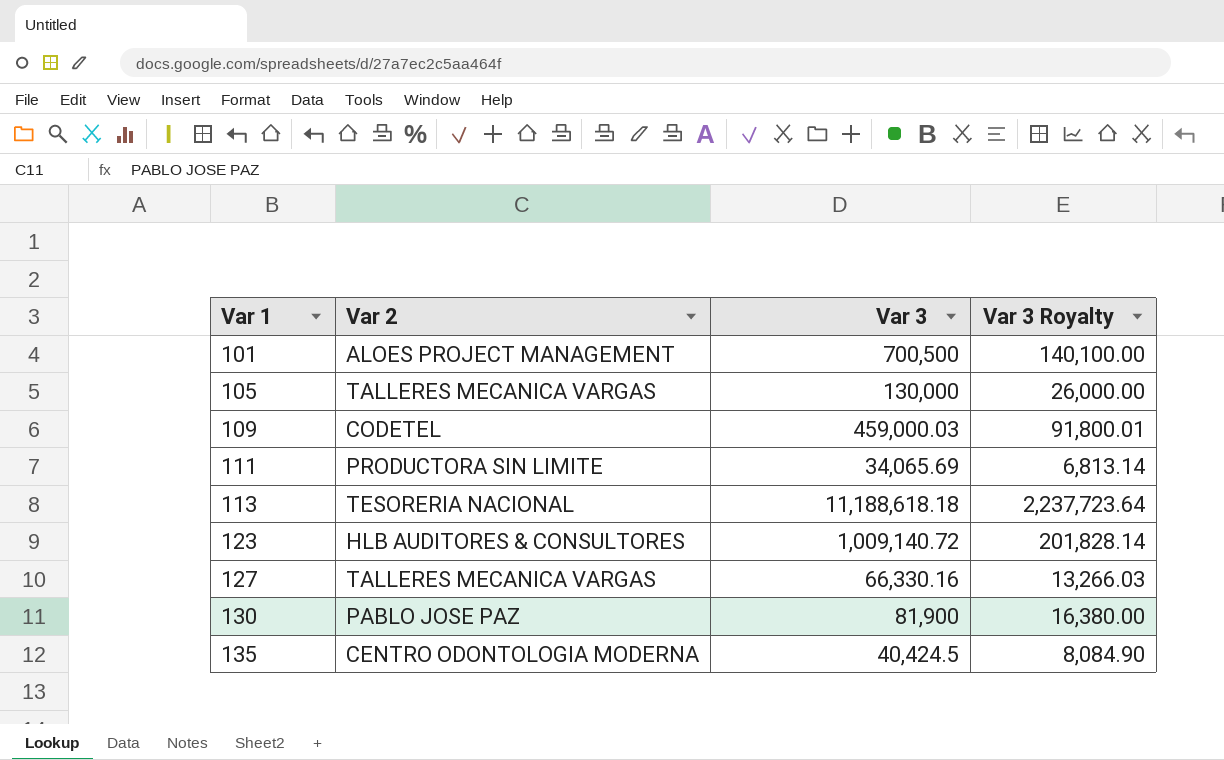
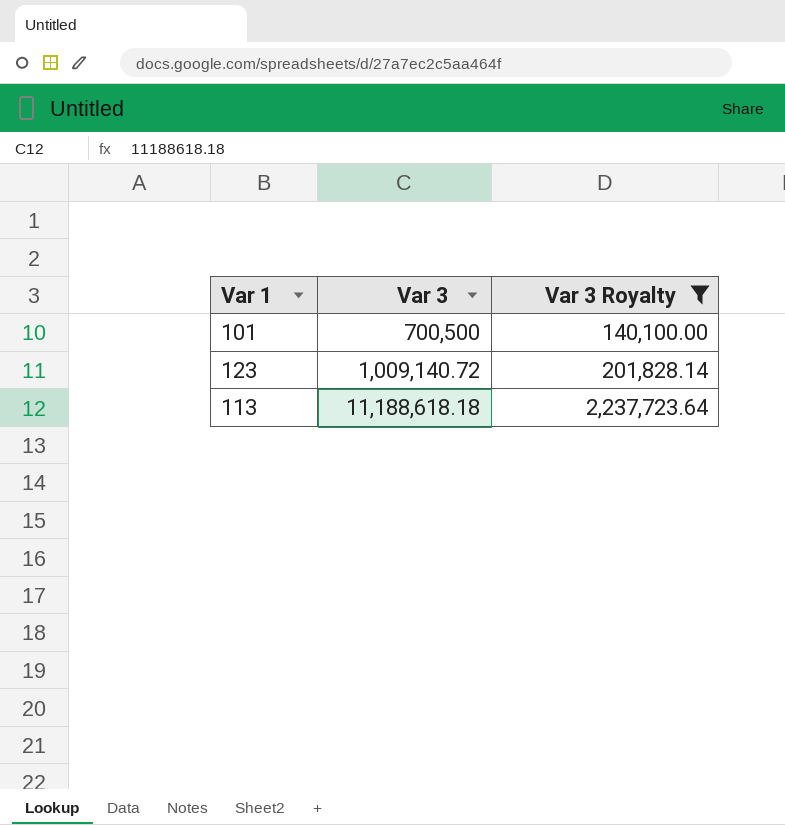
filter: none -> Var 3 Royalty >= 140,100.00
row order: Var 1 ascending -> Var 3 ascending
column Var 2 | position: 2 -> none

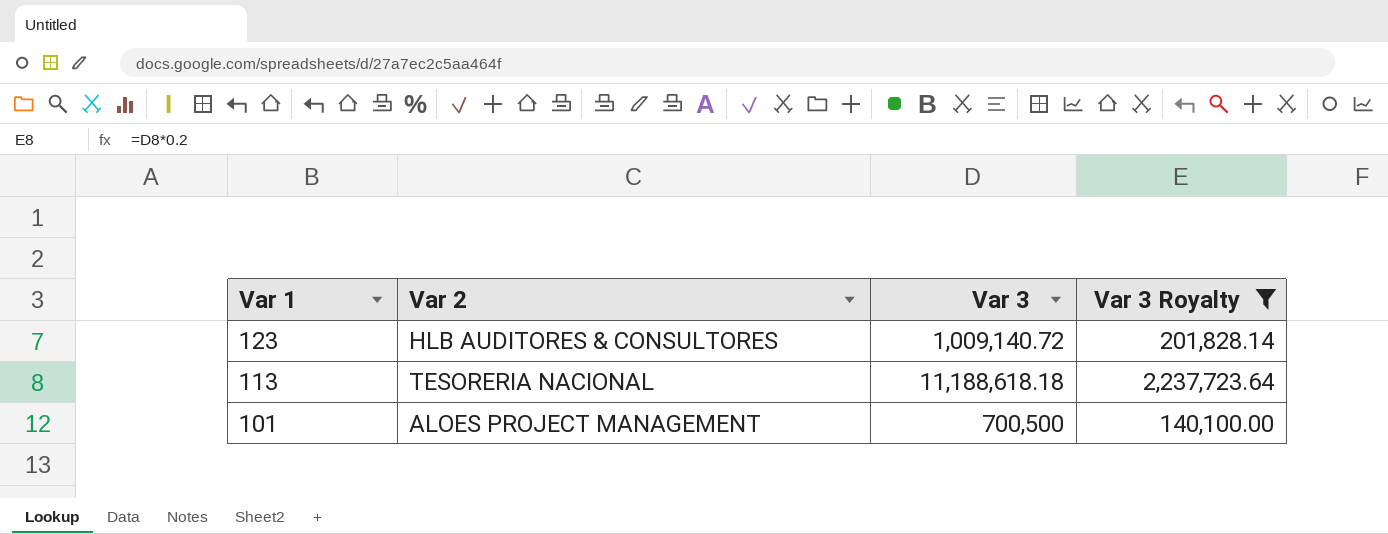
row order: Var 3 ascending -> Var 1 descending
column Var 2 | position: none -> 2

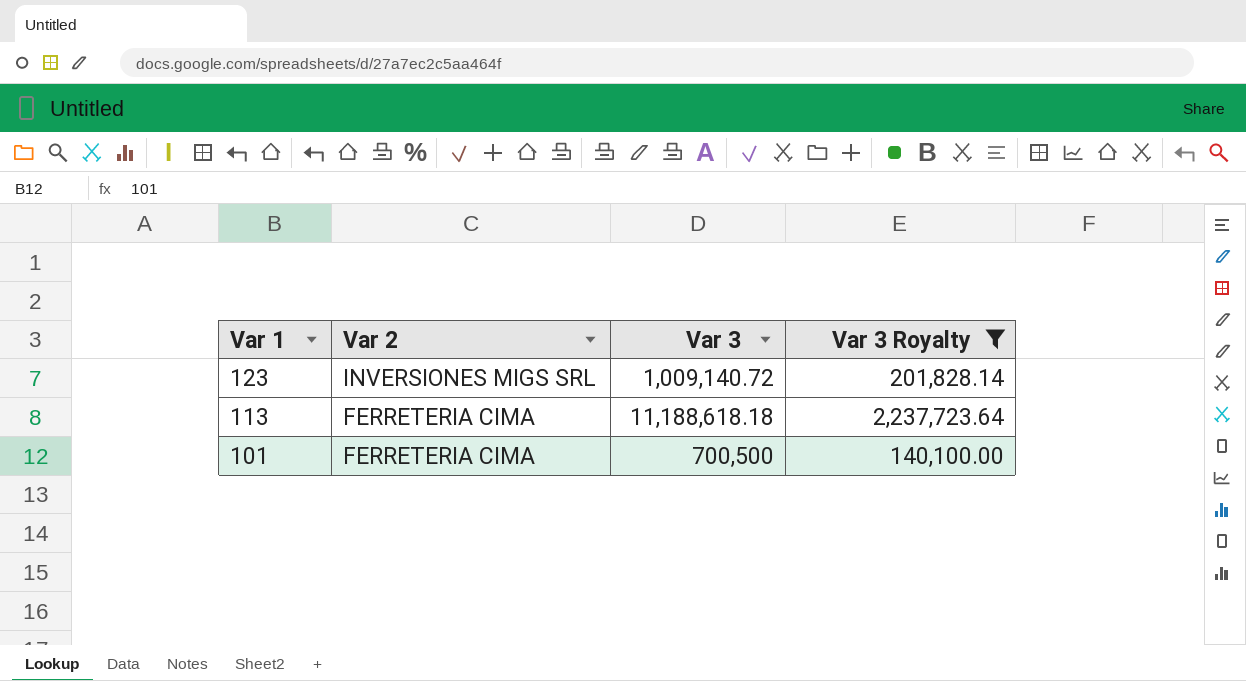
123 | Var 2: HLB AUDITORES & CONSULTORES -> INVERSIONES MIGS SRL
113 | Var 2: TESORERIA NACIONAL -> FERRETERIA CIMA
101 | Var 2: ALOES PROJECT MANAGEMENT -> FERRETERIA CIMA

